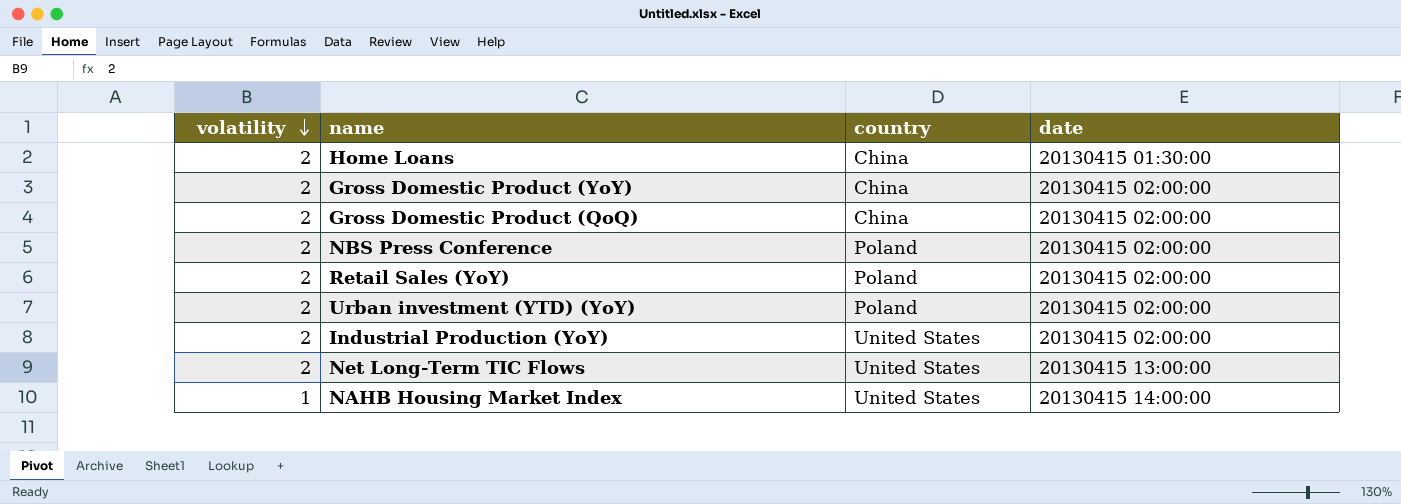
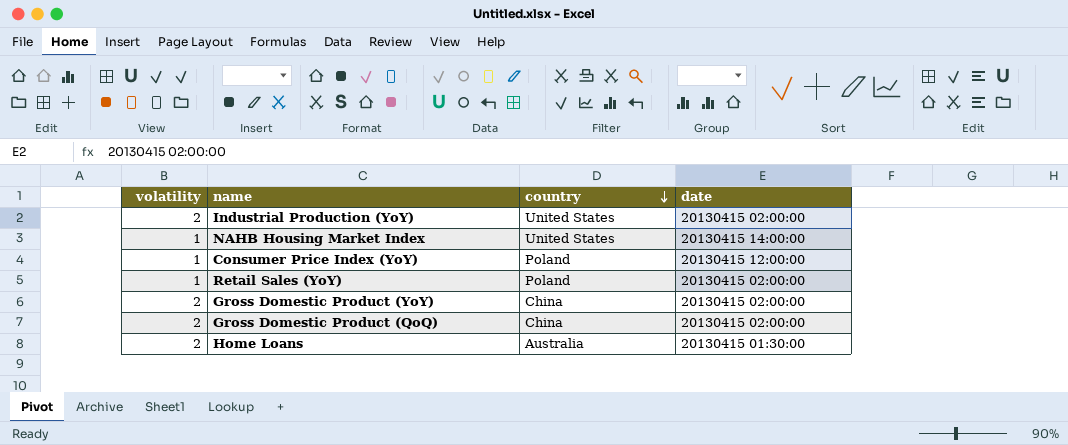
row order: volatility descending -> country descending
row NBS Press Conference: 2 | Poland | 20130415 02:00:00 -> none
row Urban investment (YTD) (YoY): 2 | Poland | 20130415 02:00:00 -> none
row Net Long-Term TIC Flows: 2 | United States | 20130415 13:00:00 -> none
row Consumer Price Index (YoY): none -> 1 | Poland | 20130415 12:00:00
Retail Sales (YoY) | volatility: 2 -> 1
Home Loans | country: China -> Australia

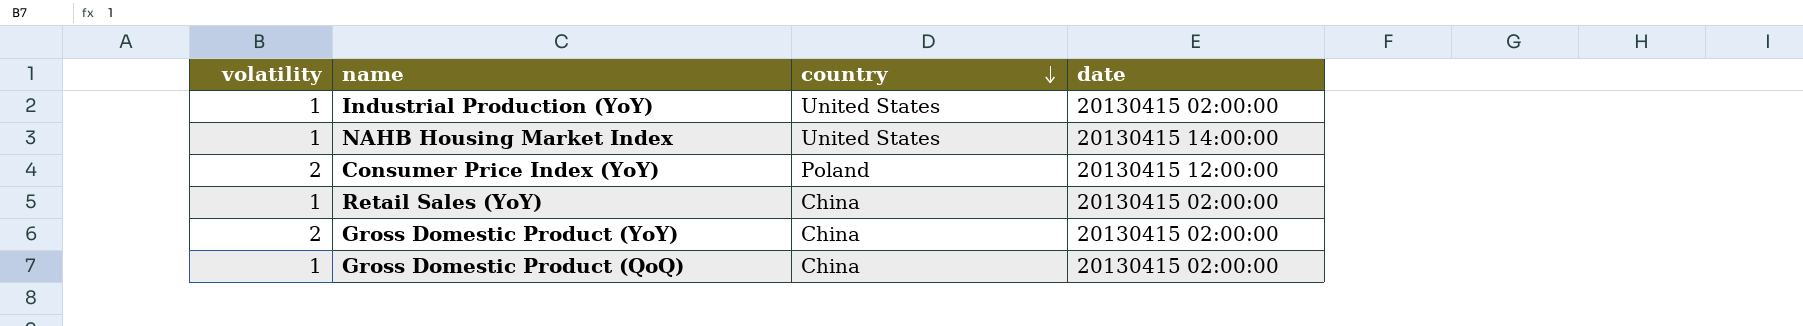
row Home Loans: 2 | Australia | 20130415 01:30:00 -> none
Industrial Production (YoY) | volatility: 2 -> 1
Consumer Price Index (YoY) | volatility: 1 -> 2
Retail Sales (YoY) | country: Poland -> China
Gross Domestic Product (QoQ) | volatility: 2 -> 1

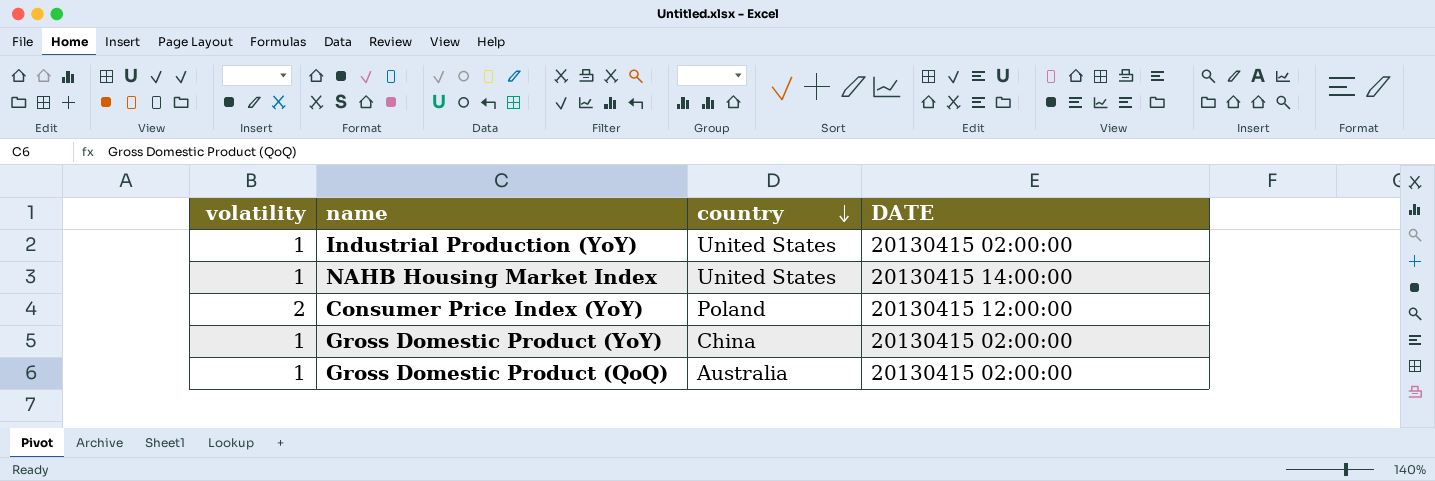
column name: date -> DATE
row Retail Sales (YoY): 1 | China | 20130415 02:00:00 -> none
Gross Domestic Product (YoY) | volatility: 2 -> 1
Gross Domestic Product (QoQ) | country: China -> Australia

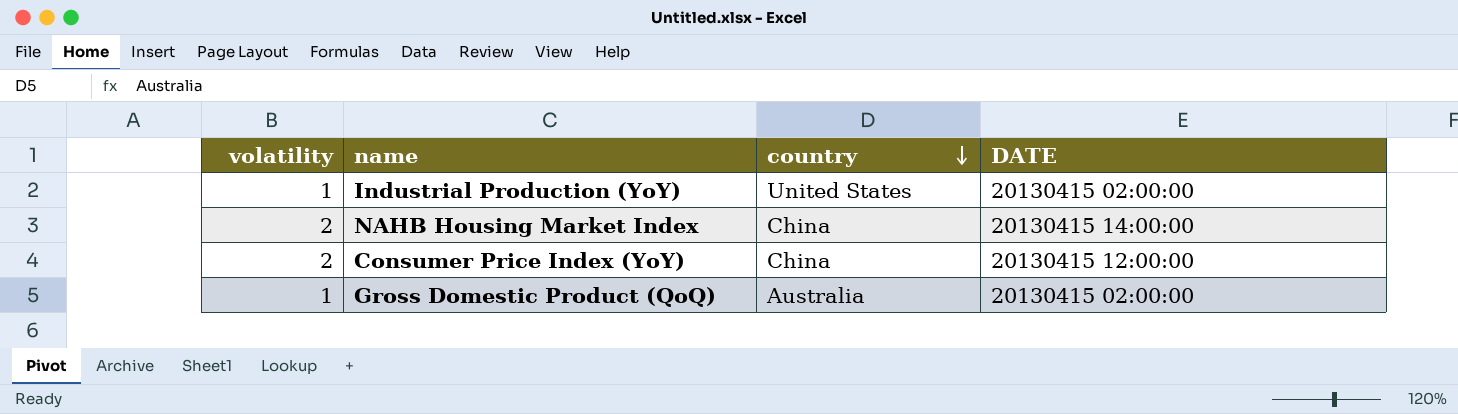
row Gross Domestic Product (YoY): 1 | China | 20130415 02:00:00 -> none
NAHB Housing Market Index | volatility: 1 -> 2
NAHB Housing Market Index | country: United States -> China
Consumer Price Index (YoY) | country: Poland -> China

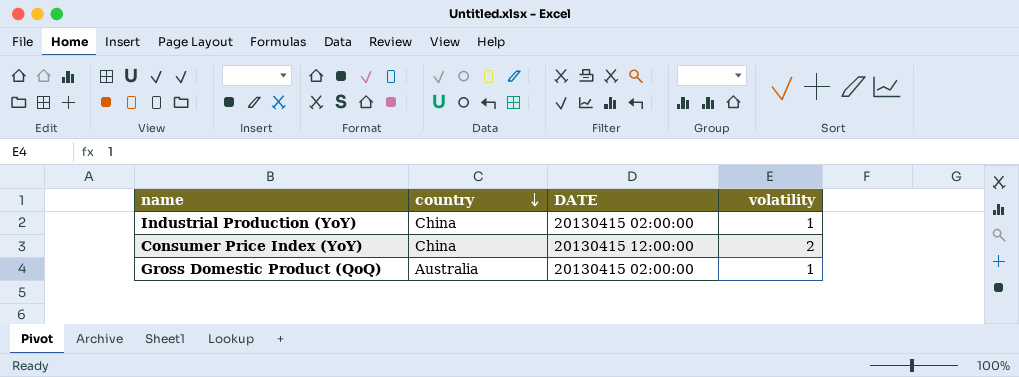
column volatility | position: 1 -> 4
row NAHB Housing Market Index: 2 | China | 20130415 14:00:00 -> none
Industrial Production (YoY) | country: United States -> China

